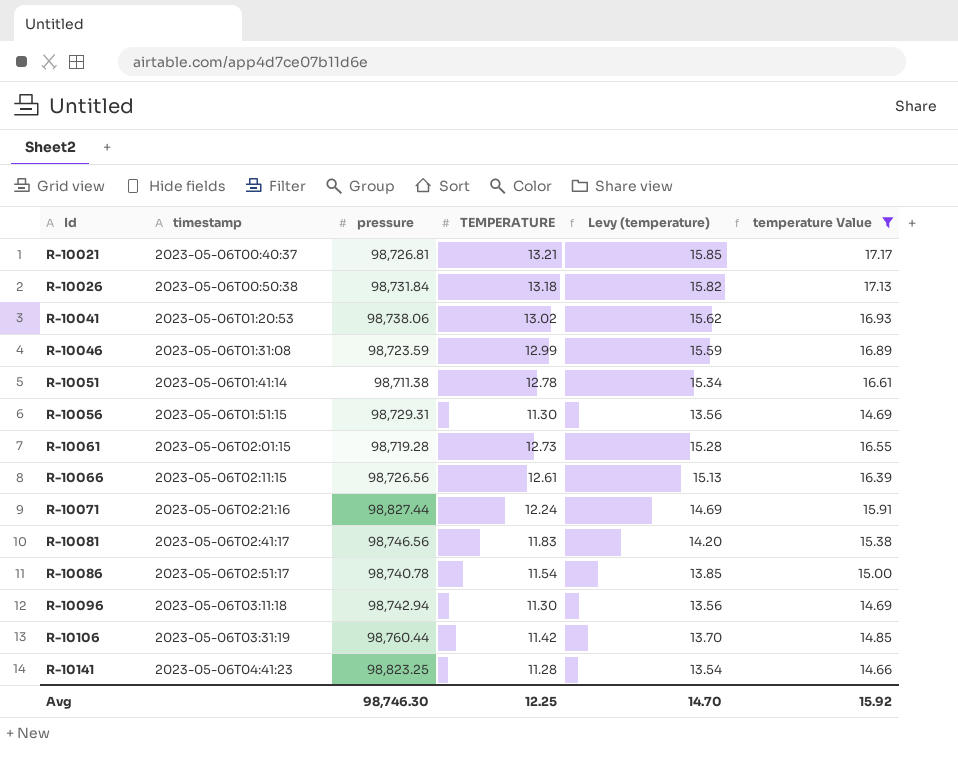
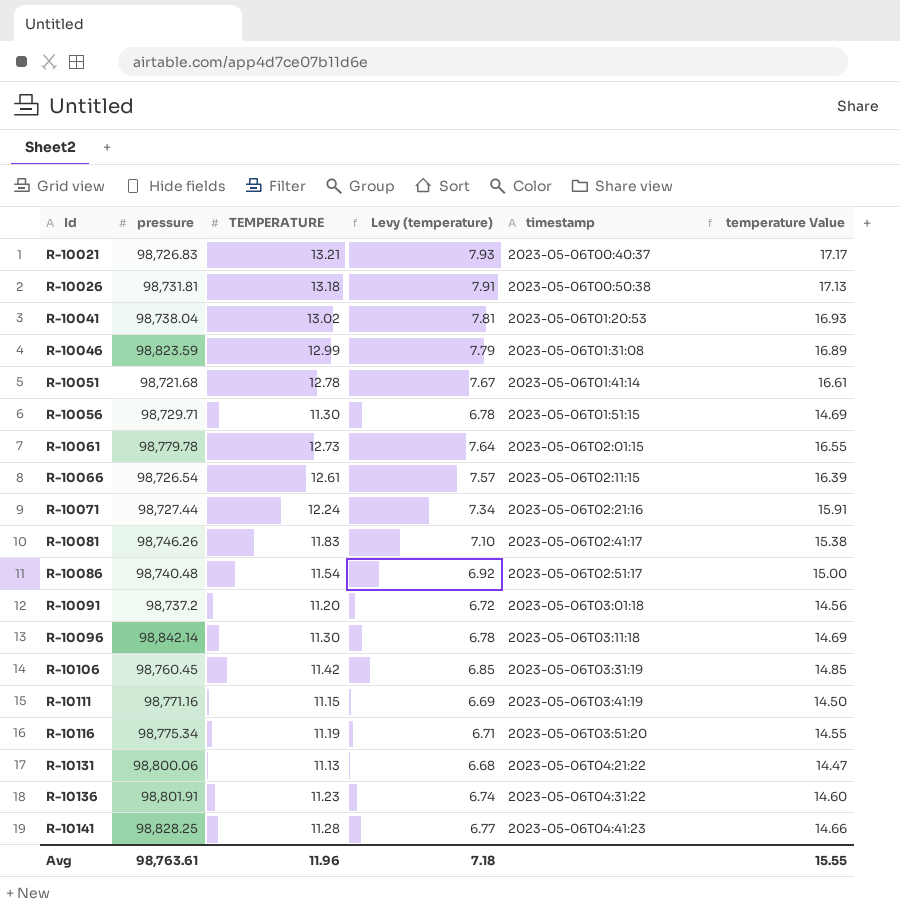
filter: temperature Value >= 14.66 -> none
column Levy (temperature) | formula: [TEMPERATURE] * 1.2 -> [TEMPERATURE] * 0.6
column timestamp | position: 2 -> 5
R-10021 | pressure: 98,726.81 -> 98,726.83
R-10026 | pressure: 98,731.84 -> 98,731.81
R-10041 | pressure: 98,738.06 -> 98,738.04
R-10046 | pressure: 98,723.59 -> 98,823.59
R-10051 | pressure: 98,711.38 -> 98,721.68
R-10056 | pressure: 98,729.31 -> 98,729.71
R-10061 | pressure: 98,719.28 -> 98,779.78
R-10066 | pressure: 98,726.56 -> 98,726.54
R-10071 | pressure: 98,827.44 -> 98,727.44
R-10081 | pressure: 98,746.56 -> 98,746.26
R-10086 | pressure: 98,740.78 -> 98,740.48
R-10096 | pressure: 98,742.94 -> 98,842.14
R-10106 | pressure: 98,760.44 -> 98,760.45
R-10141 | pressure: 98,823.25 -> 98,828.25
Avg | pressure: 98,746.30 -> 98,763.61
Avg | TEMPERATURE: 12.25 -> 11.96
Avg | Levy (temperature): 14.70 -> 7.18
Avg | temperature Value: 15.92 -> 15.55

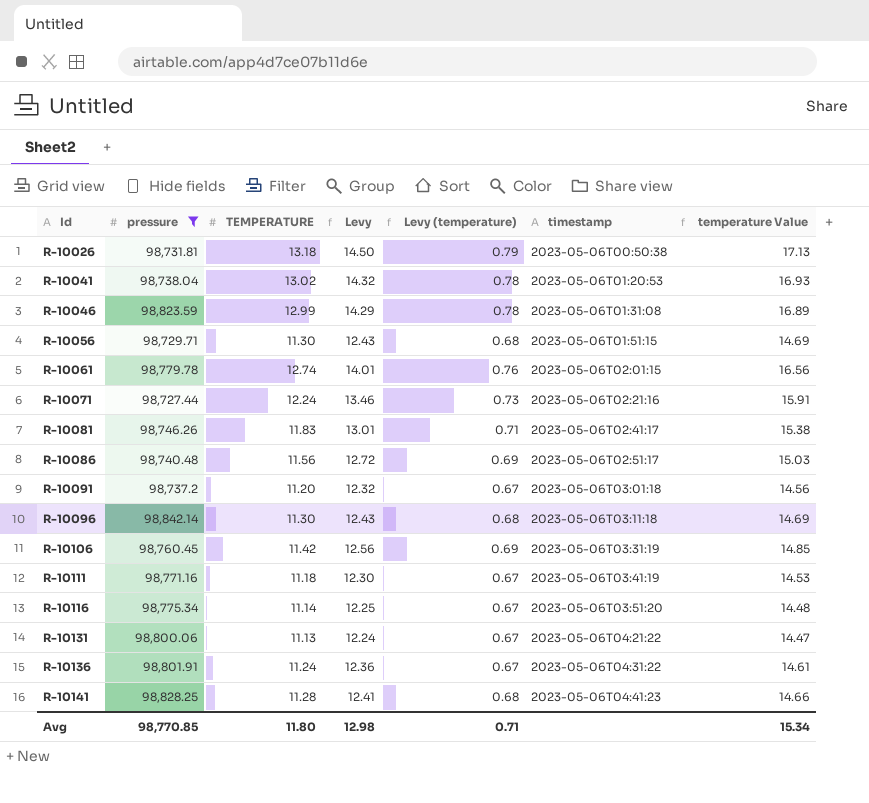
filter: none -> pressure >= 98,727.44
column Levy | formula: none -> [TEMPERATURE] * 1.1
column Levy (temperature) | formula: [TEMPERATURE] * 0.6 -> [TEMPERATURE] * 0.06
R-10061 | TEMPERATURE: 12.73 -> 12.74
R-10061 | temperature Value: 16.55 -> 16.56
R-10086 | TEMPERATURE: 11.54 -> 11.56
R-10086 | temperature Value: 15.00 -> 15.03
R-10111 | TEMPERATURE: 11.15 -> 11.18
R-10111 | temperature Value: 14.50 -> 14.53
R-10116 | TEMPERATURE: 11.19 -> 11.14
R-10116 | temperature Value: 14.55 -> 14.48
R-10136 | TEMPERATURE: 11.23 -> 11.24
R-10136 | temperature Value: 14.60 -> 14.61
Avg | pressure: 98,763.61 -> 98,770.85
Avg | TEMPERATURE: 11.96 -> 11.80
Avg | Levy (temperature): 7.18 -> 0.71
Avg | temperature Value: 15.55 -> 15.34

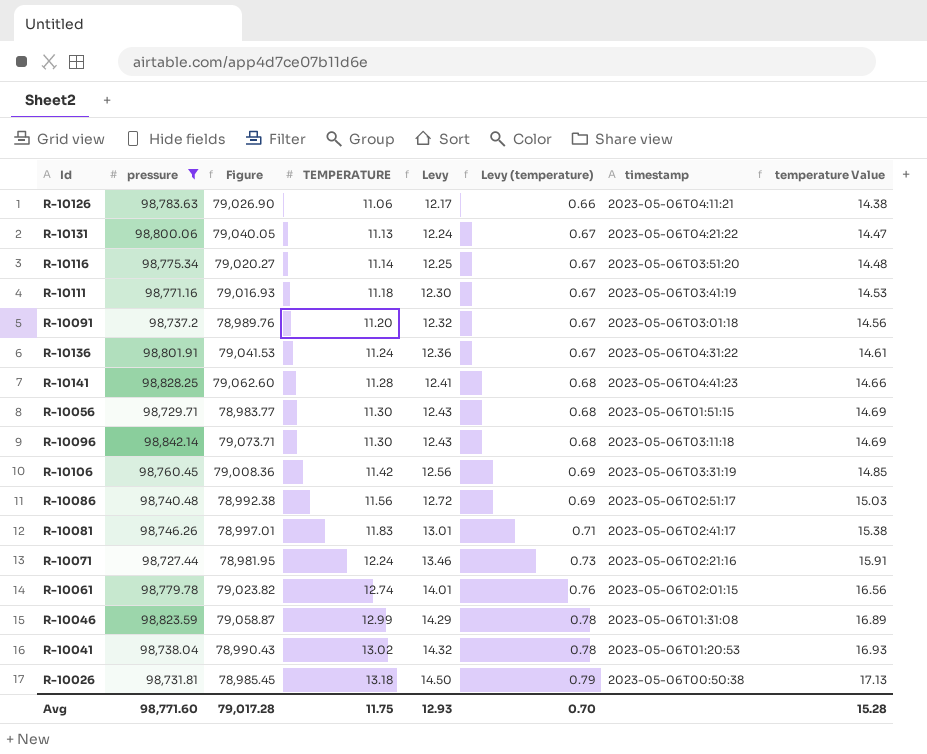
row order: Id ascending -> TEMPERATURE ascending
column Figure | formula: none -> [pressure] * 0.8
row R-10126: none -> 98,783.63 | 79,026.90 | 11.06 | 12.17 | 0.66 | 2023-05-06T04:11:21 | 14.38
Avg | pressure: 98,770.85 -> 98,771.60
Avg | TEMPERATURE: 11.80 -> 11.75
Avg | Levy: 12.98 -> 12.93
Avg | Levy (temperature): 0.71 -> 0.70
Avg | temperature Value: 15.34 -> 15.28

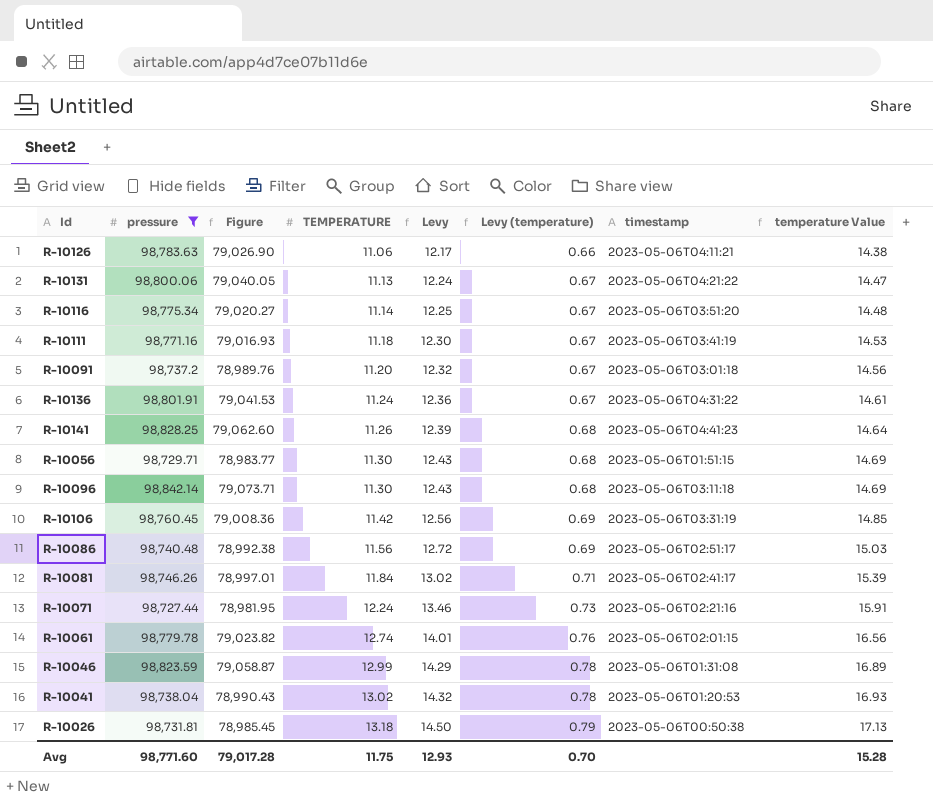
R-10141 | TEMPERATURE: 11.28 -> 11.26
R-10141 | Levy: 12.41 -> 12.39
R-10141 | temperature Value: 14.66 -> 14.64
R-10081 | TEMPERATURE: 11.83 -> 11.84
R-10081 | Levy: 13.01 -> 13.02
R-10081 | temperature Value: 15.38 -> 15.39

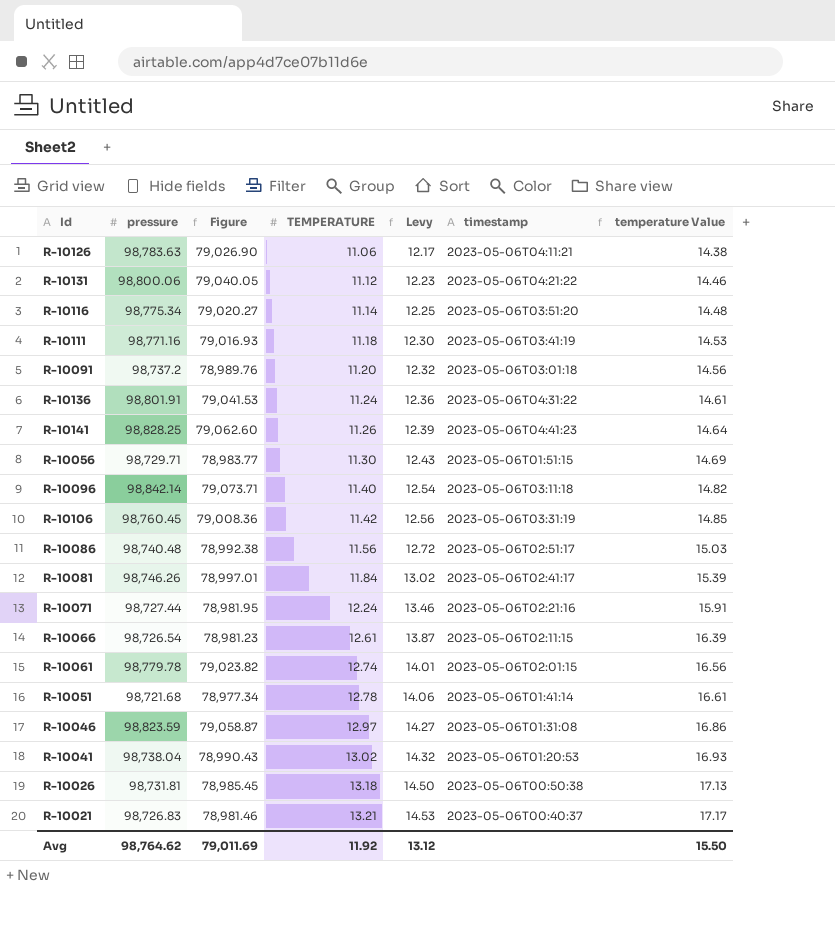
filter: pressure >= 98,727.44 -> none
column Levy (temperature) | formula: [TEMPERATURE] * 0.06 -> none
R-10131 | TEMPERATURE: 11.13 -> 11.12
R-10131 | Levy: 12.24 -> 12.23
R-10131 | temperature Value: 14.47 -> 14.46
R-10096 | TEMPERATURE: 11.30 -> 11.40
R-10096 | Levy: 12.43 -> 12.54
R-10096 | temperature Value: 14.69 -> 14.82
R-10046 | TEMPERATURE: 12.99 -> 12.97
R-10046 | Levy: 14.29 -> 14.27
R-10046 | temperature Value: 16.89 -> 16.86
Avg | pressure: 98,771.60 -> 98,764.62
Avg | Figure: 79,017.28 -> 79,011.69
Avg | TEMPERATURE: 11.75 -> 11.92
Avg | Levy: 12.93 -> 13.12
Avg | temperature Value: 15.28 -> 15.50

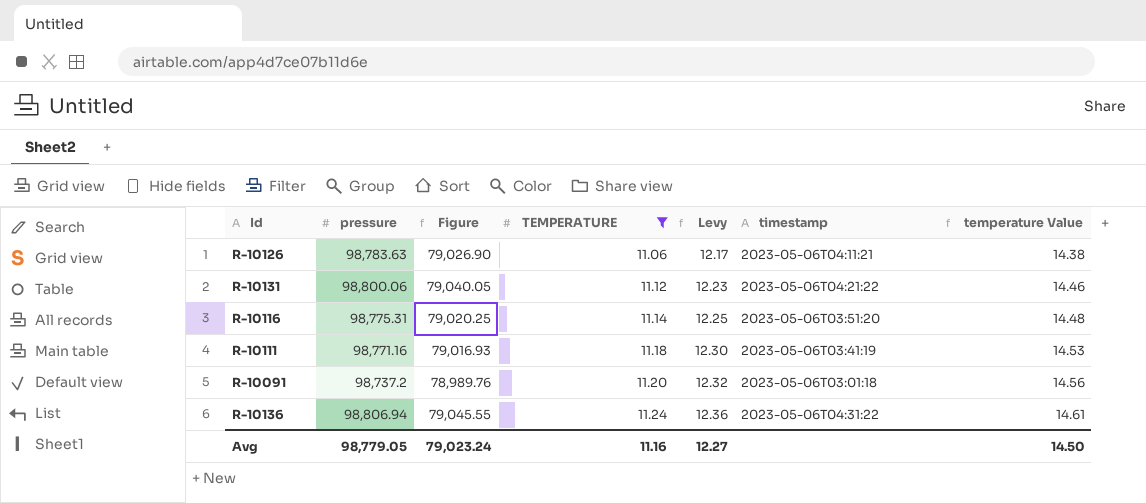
filter: none -> TEMPERATURE <= 11.24
R-10116 | pressure: 98,775.34 -> 98,775.31
R-10116 | Figure: 79,020.27 -> 79,020.25
R-10136 | pressure: 98,801.91 -> 98,806.94
R-10136 | Figure: 79,041.53 -> 79,045.55
Avg | pressure: 98,764.62 -> 98,779.05
Avg | Figure: 79,011.69 -> 79,023.24
Avg | TEMPERATURE: 11.92 -> 11.16
Avg | Levy: 13.12 -> 12.27
Avg | temperature Value: 15.50 -> 14.50

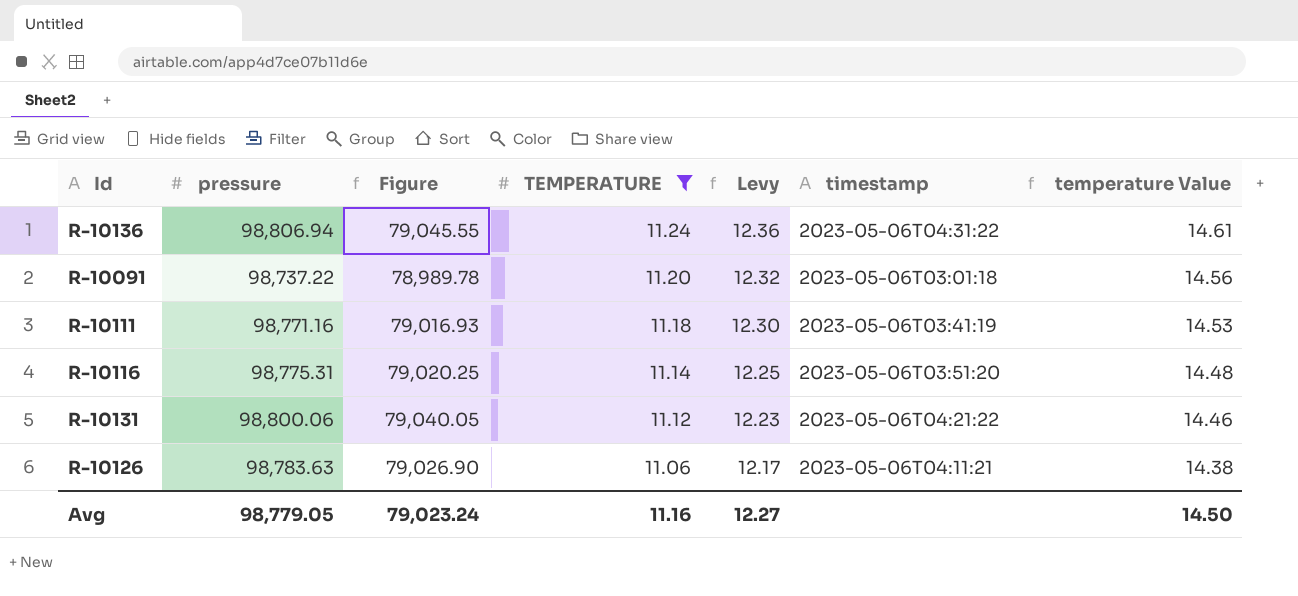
row order: TEMPERATURE ascending -> TEMPERATURE descending
R-10091 | pressure: 98,737.2 -> 98,737.22
R-10091 | Figure: 78,989.76 -> 78,989.78

